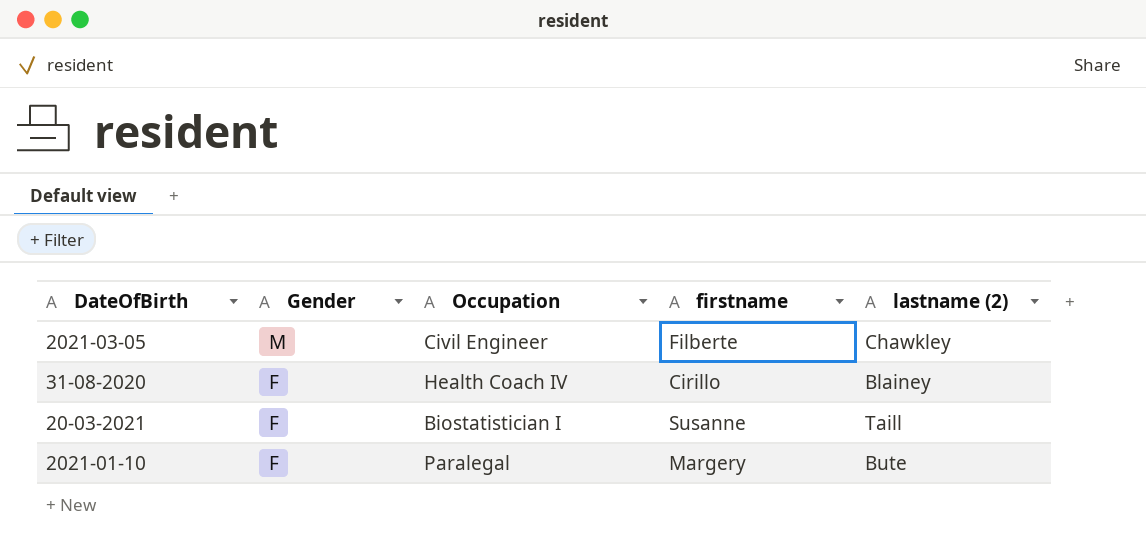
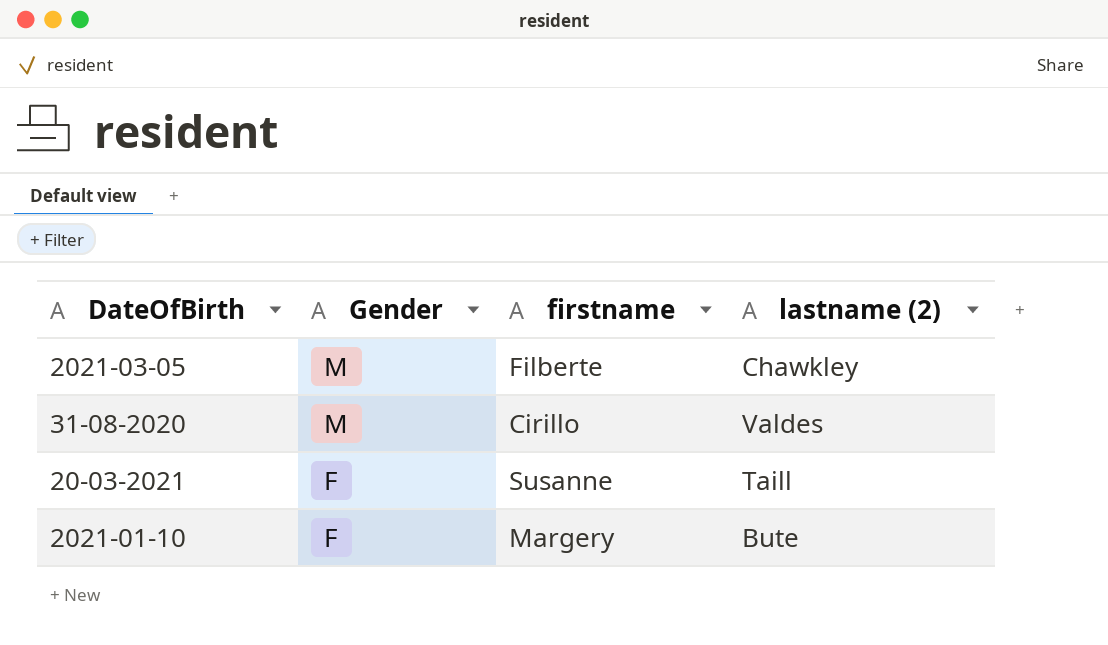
column Occupation | position: 3 -> none
31-08-2020 | Gender: F -> M
31-08-2020 | lastname (2): Blainey -> Valdes

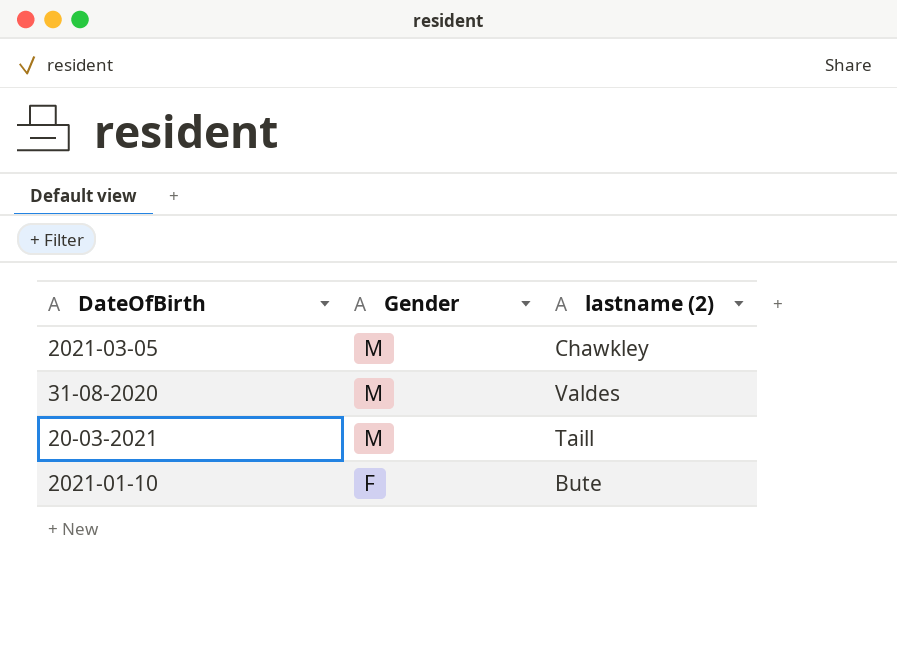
column firstname | position: 3 -> none
20-03-2021 | Gender: F -> M

